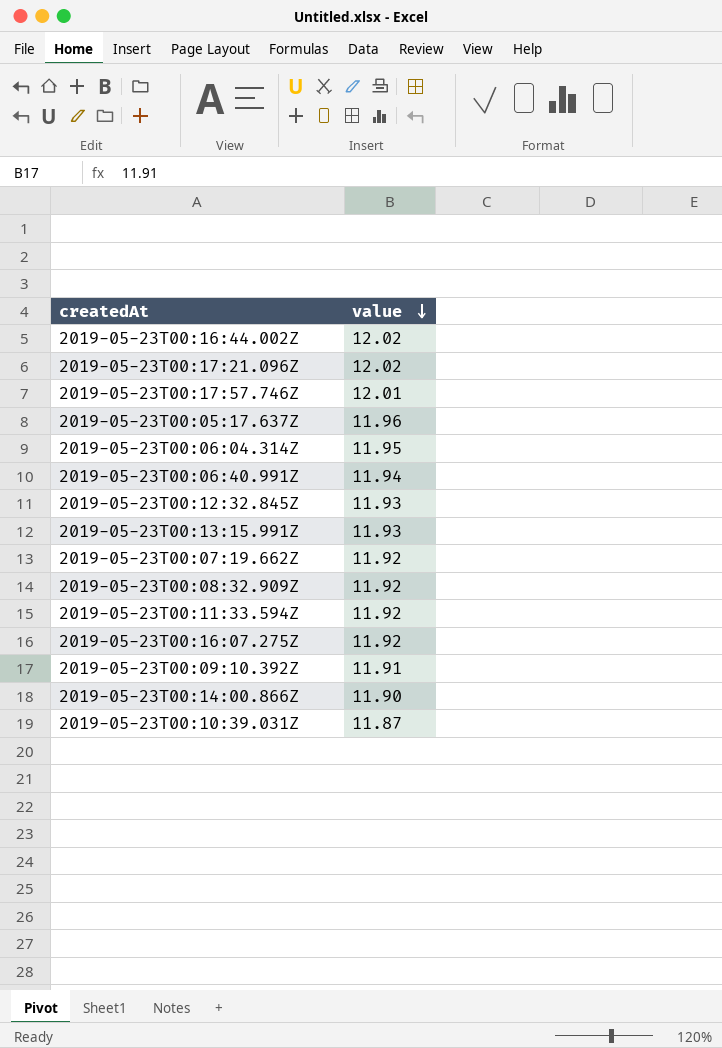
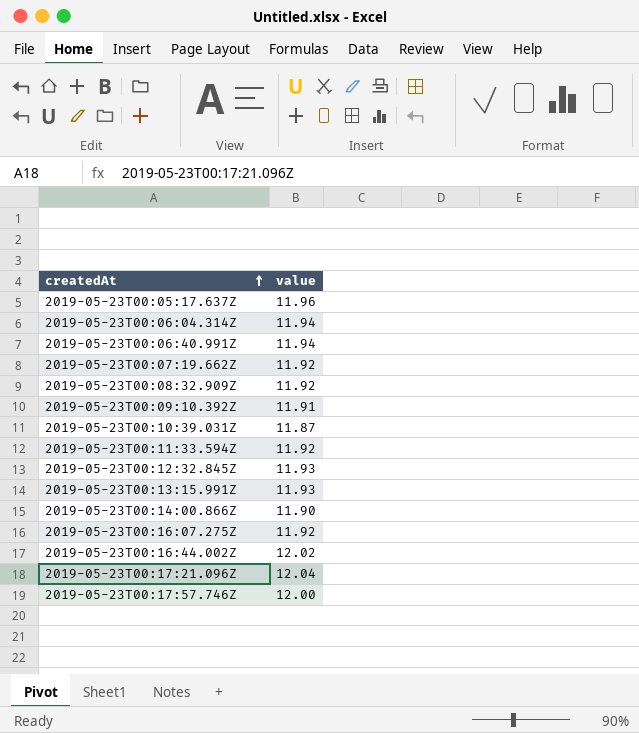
row order: value descending -> createdAt ascending
2019-05-23T00:06:04.314Z | value: 11.95 -> 11.94
2019-05-23T00:17:21.096Z | value: 12.02 -> 12.04
2019-05-23T00:17:57.746Z | value: 12.01 -> 12.00

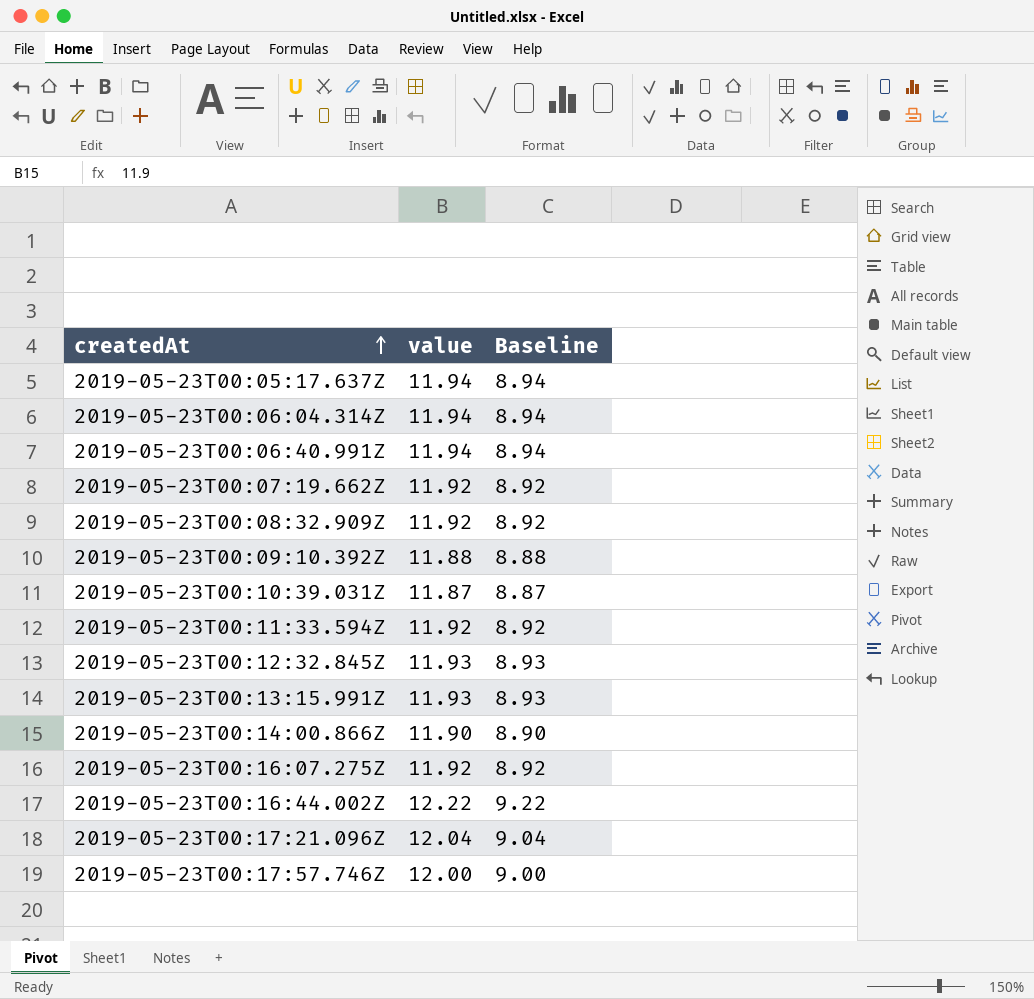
column Baseline | formula: none -> [value] - 3
2019-05-23T00:05:17.637Z | value: 11.96 -> 11.94
2019-05-23T00:09:10.392Z | value: 11.91 -> 11.88
2019-05-23T00:16:44.002Z | value: 12.02 -> 12.22

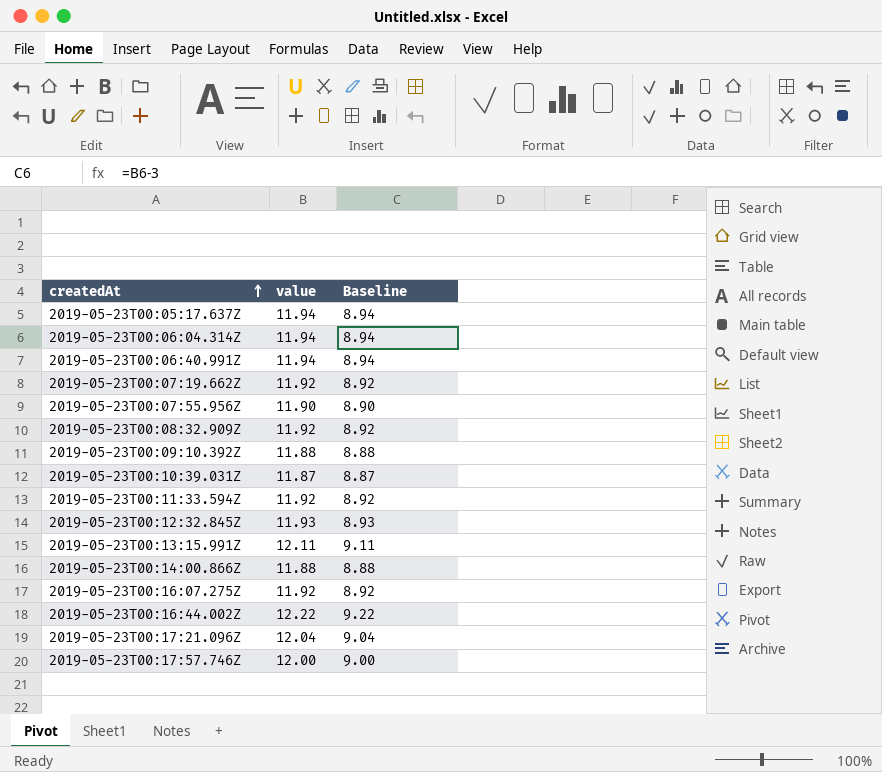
row 2019-05-23T00:07:55.956Z: none -> 11.90 | 8.90
2019-05-23T00:13:15.991Z | value: 11.93 -> 12.11
2019-05-23T00:13:15.991Z | Baseline: 8.93 -> 9.11
2019-05-23T00:14:00.866Z | value: 11.90 -> 11.88
2019-05-23T00:14:00.866Z | Baseline: 8.90 -> 8.88

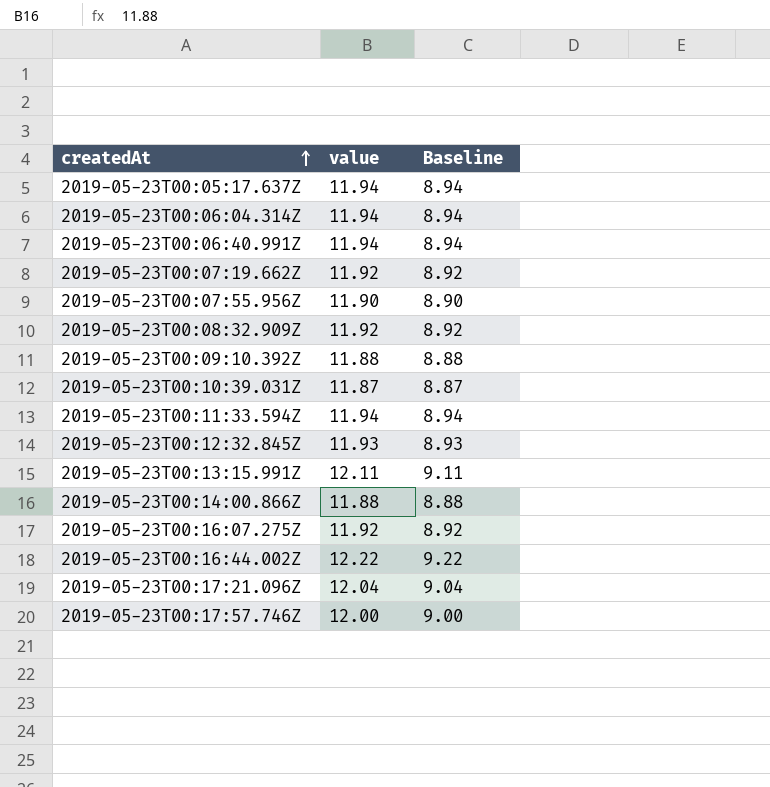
2019-05-23T00:11:33.594Z | value: 11.92 -> 11.94
2019-05-23T00:11:33.594Z | Baseline: 8.92 -> 8.94

